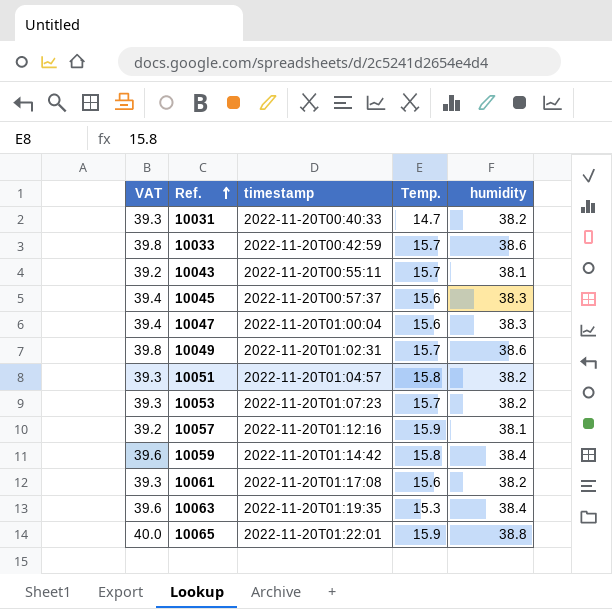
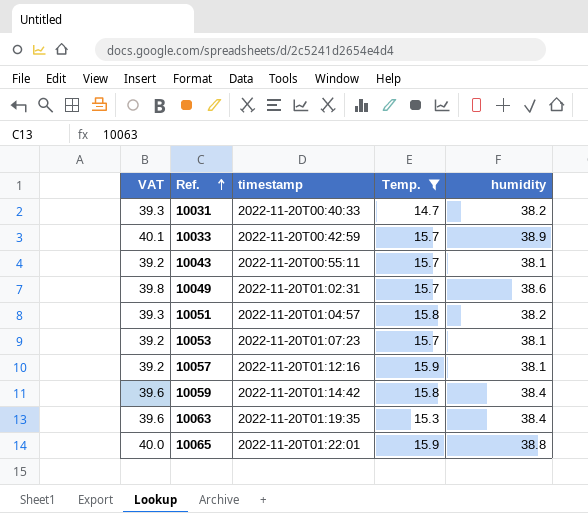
filter: none -> Temp. != 15.6
10033 | VAT: 39.8 -> 40.1
10033 | humidity: 38.6 -> 38.9
10053 | VAT: 39.3 -> 39.2
10053 | humidity: 38.2 -> 38.1

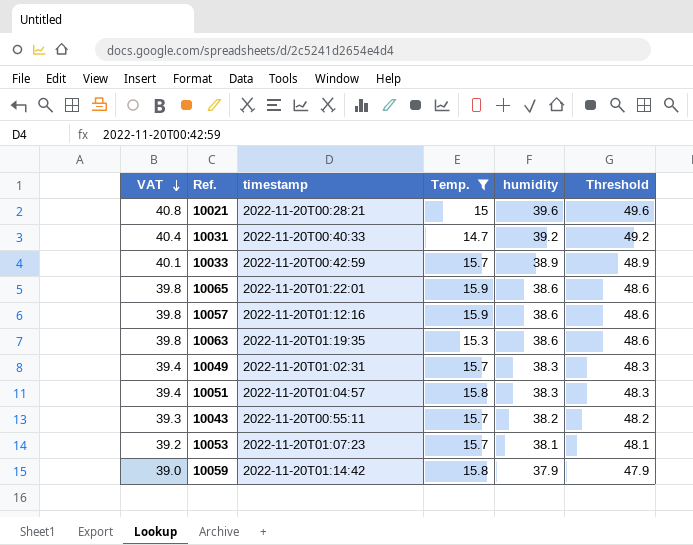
row order: Ref. ascending -> VAT descending
column Threshold | formula: none -> [humidity] + 10
row 10021: none -> 40.8 | 2022-11-20T00:28:21 | 15 | 39.6 | 49.6
10031 | VAT: 39.3 -> 40.4
10031 | humidity: 38.2 -> 39.2
10065 | VAT: 40.0 -> 39.8
10065 | humidity: 38.8 -> 38.6
10057 | VAT: 39.2 -> 39.8
10057 | humidity: 38.1 -> 38.6
10063 | VAT: 39.6 -> 39.8
10063 | humidity: 38.4 -> 38.6
10049 | VAT: 39.8 -> 39.4
10049 | humidity: 38.6 -> 38.3
10051 | VAT: 39.3 -> 39.4
10051 | humidity: 38.2 -> 38.3
10043 | VAT: 39.2 -> 39.3
10043 | humidity: 38.1 -> 38.2
10059 | VAT: 39.6 -> 39.0
10059 | humidity: 38.4 -> 37.9

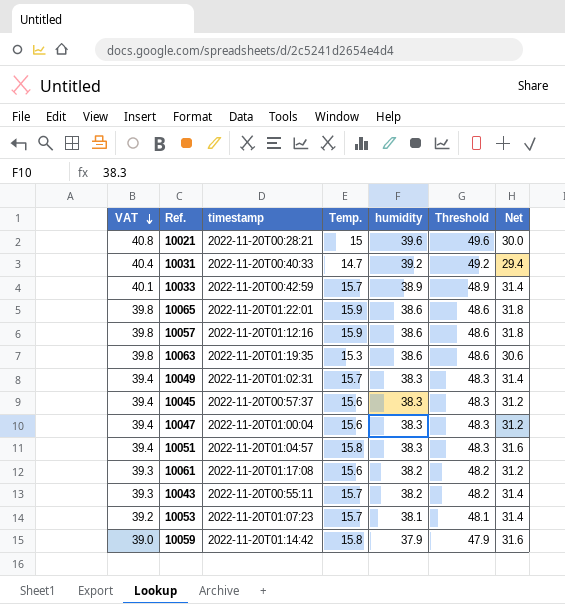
filter: Temp. != 15.6 -> none
column Net | formula: none -> [Temp.] * 2

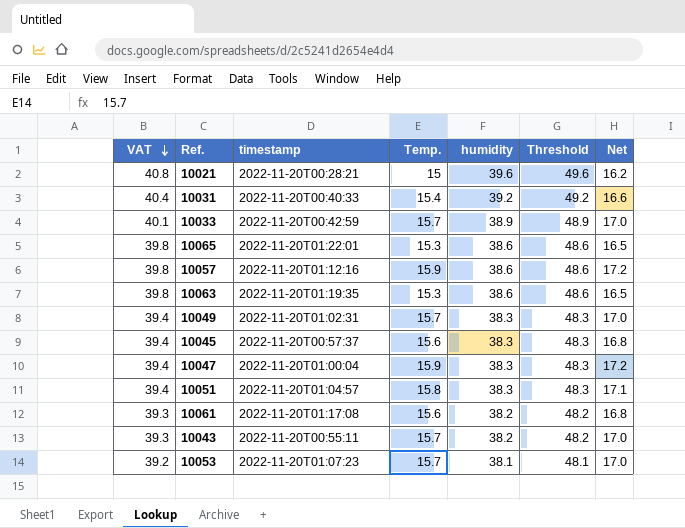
column Net | formula: [Temp.] * 2 -> [Temp.] * 1.08
row 10059: 39.0 | 2022-11-20T01:14:42 | 15.8 | 37.9 | 47.9 | 31.6 -> none
10031 | Temp.: 14.7 -> 15.4
10065 | Temp.: 15.9 -> 15.3
10047 | Temp.: 15.6 -> 15.9

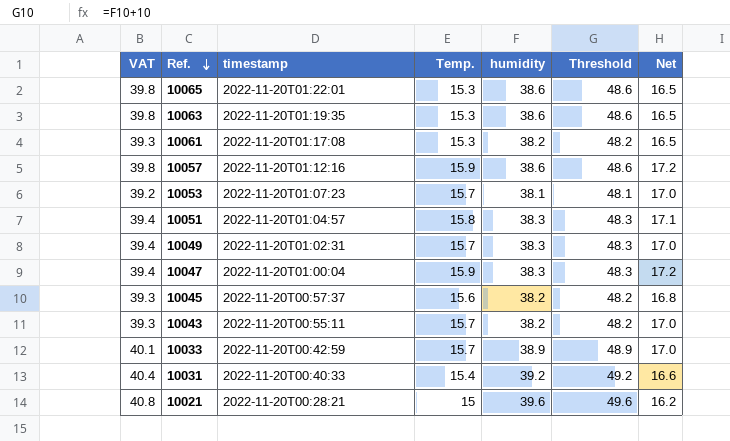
row order: VAT descending -> Ref. descending
10061 | Temp.: 15.6 -> 15.3
10061 | Net: 16.8 -> 16.5
10045 | VAT: 39.4 -> 39.3
10045 | humidity: 38.3 -> 38.2
10045 | Threshold: 48.3 -> 48.2

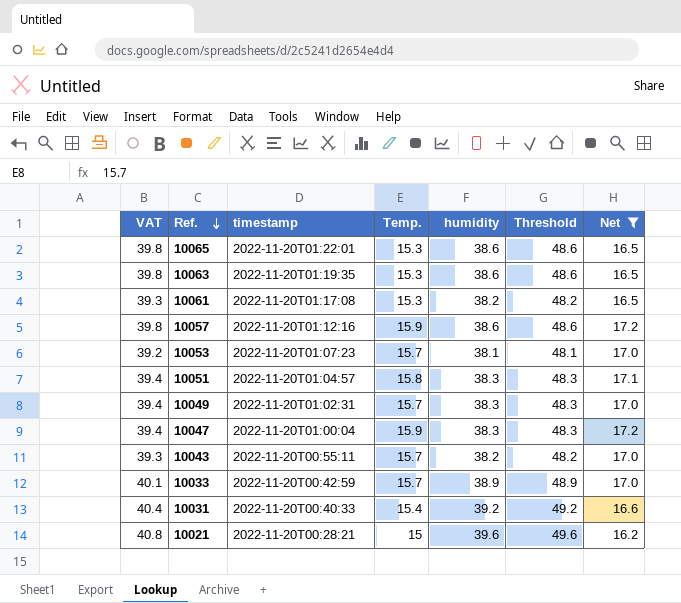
filter: none -> Net != 16.8

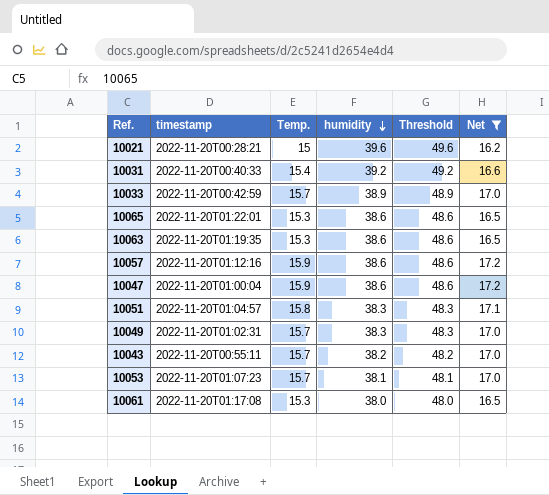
row order: Ref. descending -> humidity descending
column VAT | formula: [humidity] * 1.03 -> none
10047 | humidity: 38.3 -> 38.6
10047 | Threshold: 48.3 -> 48.6
10061 | humidity: 38.2 -> 38.0
10061 | Threshold: 48.2 -> 48.0

